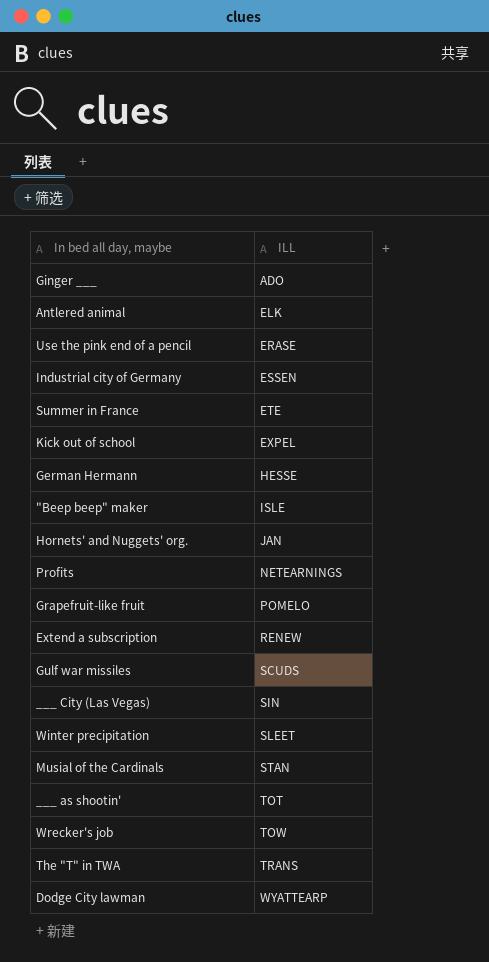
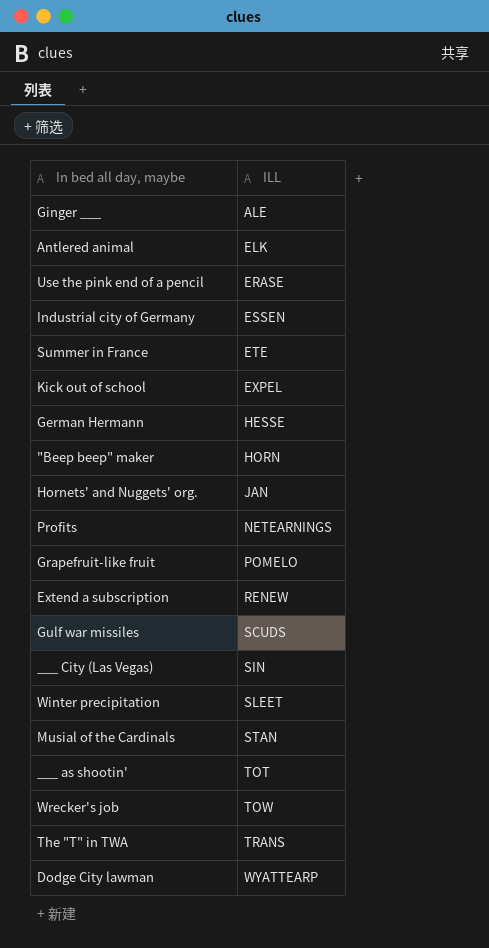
Ginger ___ | ILL: ADO -> ALE
"Beep beep" maker | ILL: ISLE -> HORN

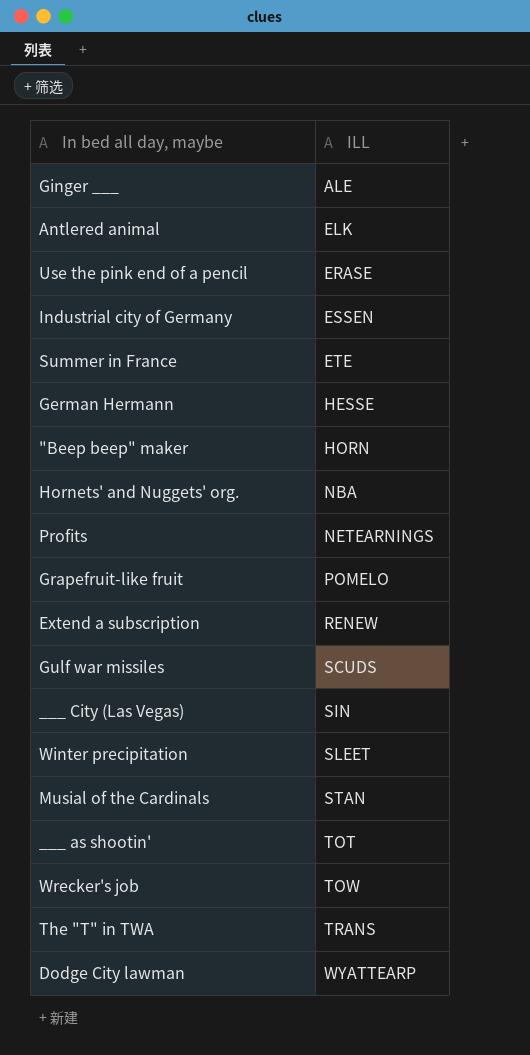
row Kick out of school: EXPEL -> none
Hornets' and Nuggets' org. | ILL: JAN -> NBA

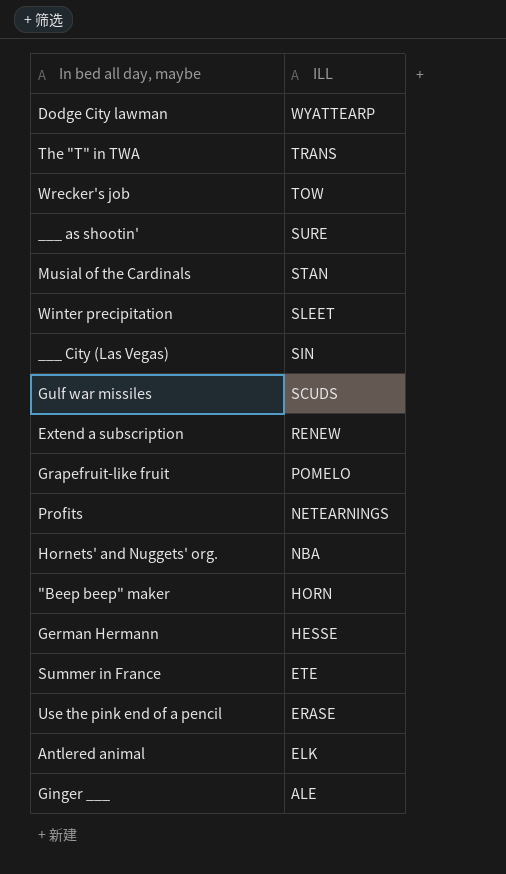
row order: ILL ascending -> ILL descending
row Industrial city of Germany: ESSEN -> none
___ as shootin' | ILL: TOT -> SURE

